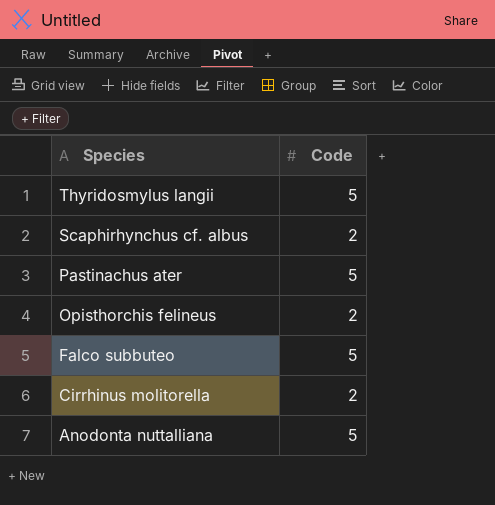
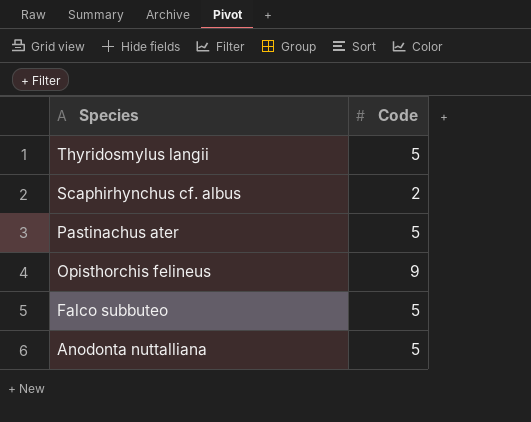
row Cirrhinus molitorella: 2 -> none
Opisthorchis felineus | Code: 2 -> 9

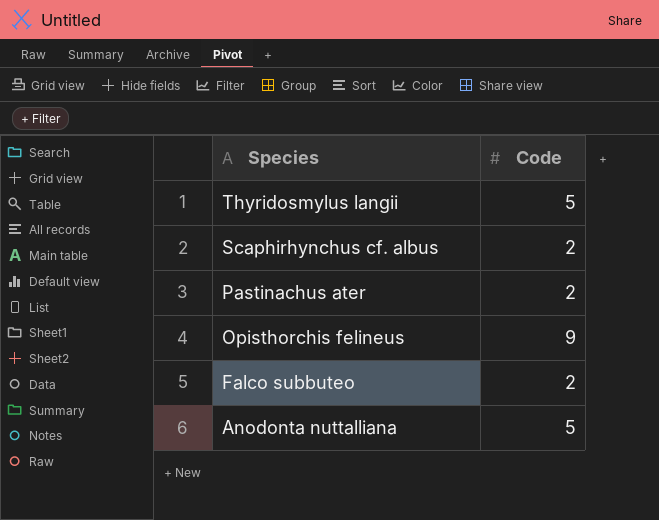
Pastinachus ater | Code: 5 -> 2
Falco subbuteo | Code: 5 -> 2

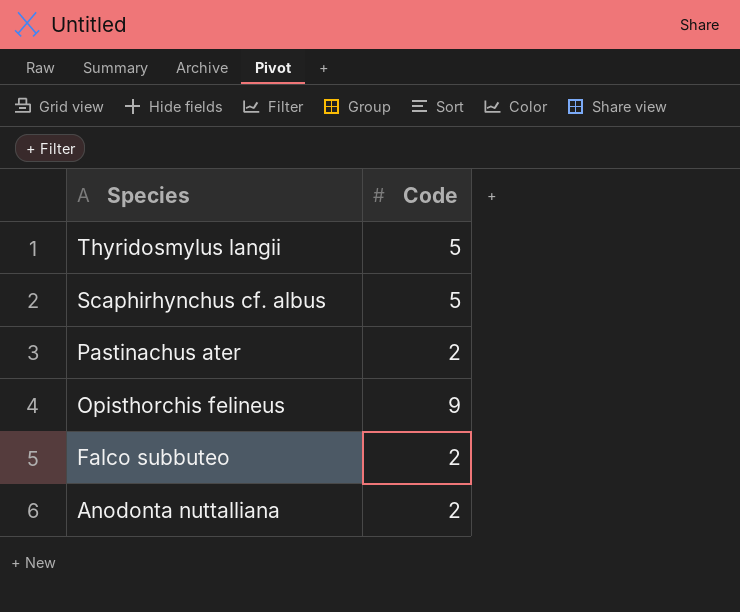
Scaphirhynchus cf. albus | Code: 2 -> 5
Anodonta nuttalliana | Code: 5 -> 2

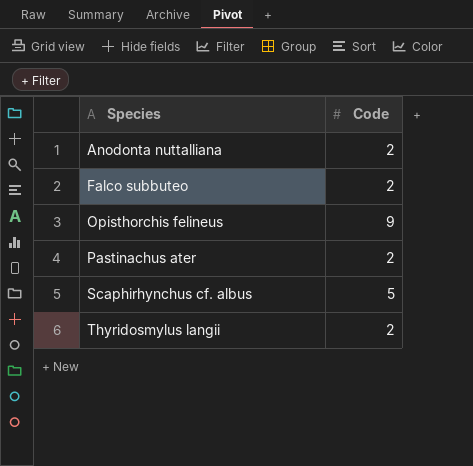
row order: Species descending -> Species ascending
Thyridosmylus langii | Code: 5 -> 2

